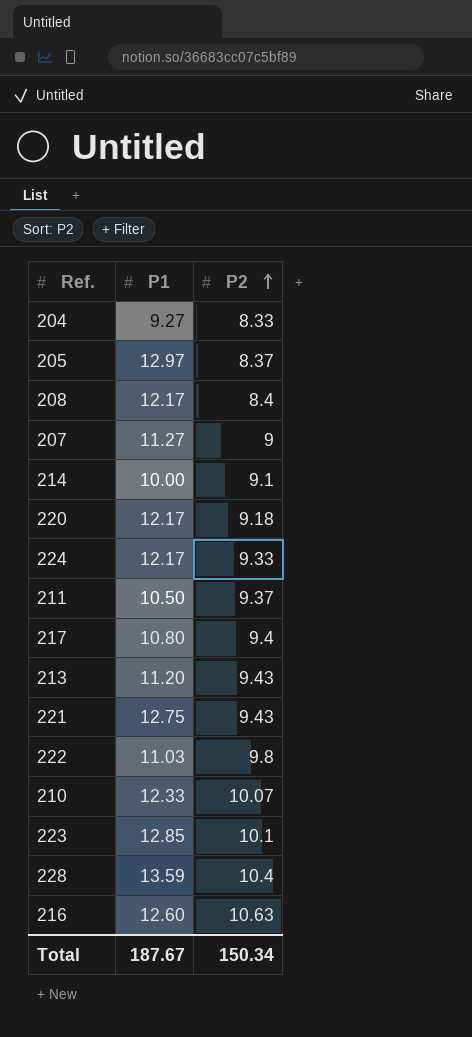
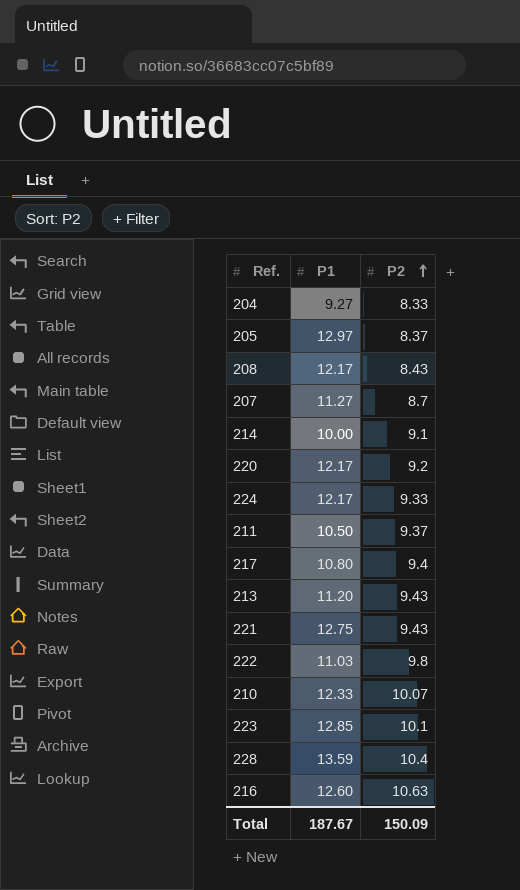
208 | P2: 8.4 -> 8.43
207 | P2: 9 -> 8.7
220 | P2: 9.18 -> 9.2
Total | P2: 150.34 -> 150.09

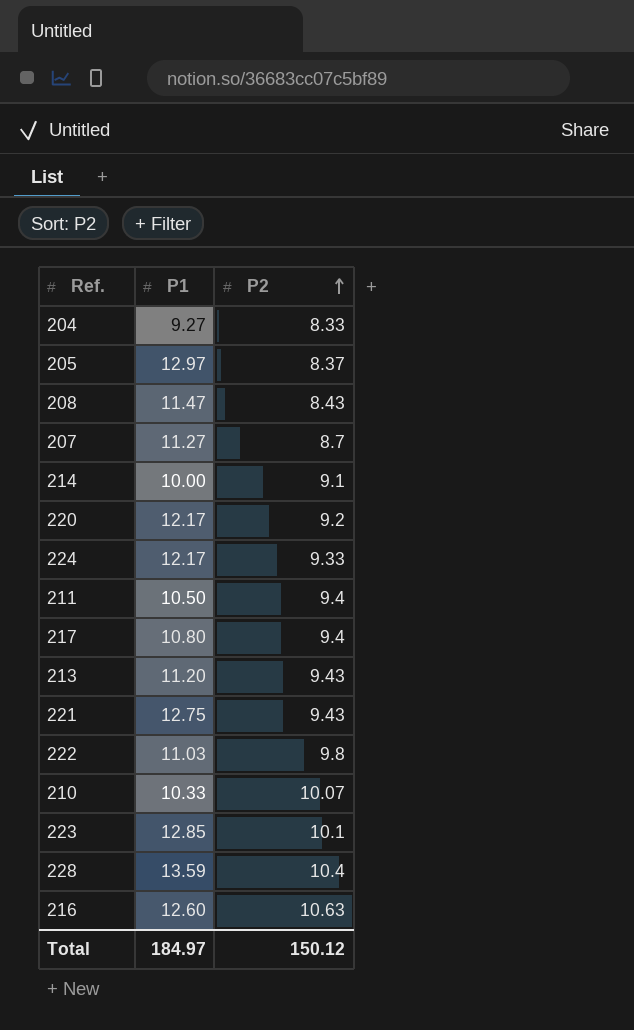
208 | P1: 12.17 -> 11.47
211 | P2: 9.37 -> 9.4
210 | P1: 12.33 -> 10.33
Total | P1: 187.67 -> 184.97
Total | P2: 150.09 -> 150.12

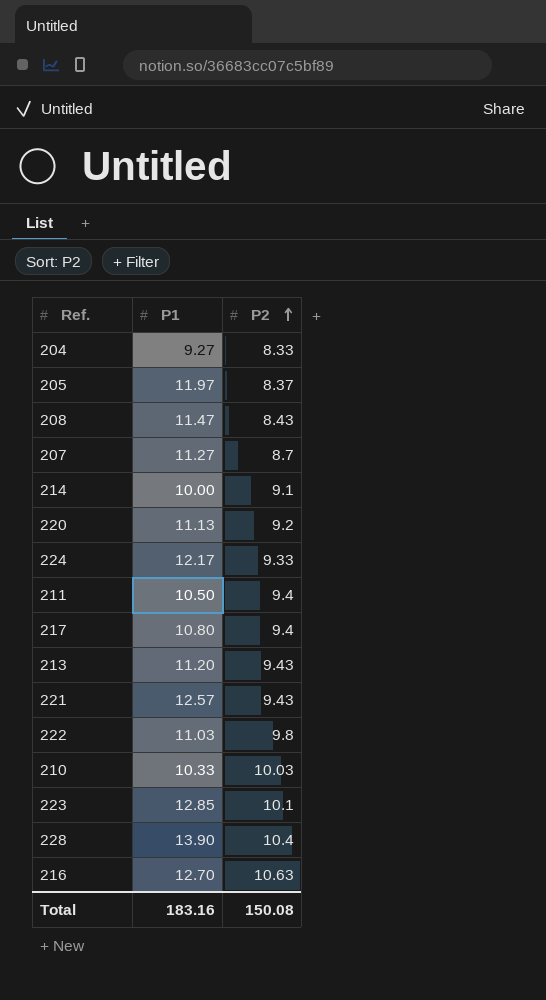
205 | P1: 12.97 -> 11.97
220 | P1: 12.17 -> 11.13
221 | P1: 12.75 -> 12.57
210 | P2: 10.07 -> 10.03
228 | P1: 13.59 -> 13.90
216 | P1: 12.60 -> 12.70
Total | P1: 184.97 -> 183.16
Total | P2: 150.12 -> 150.08

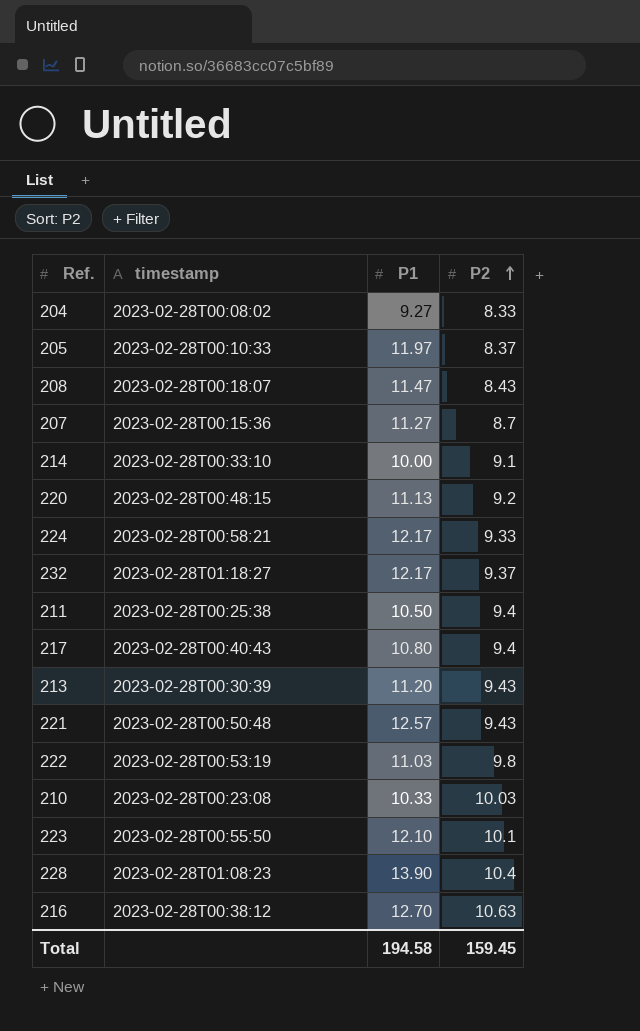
column timestamp | position: none -> 2
row 232: none -> 2023-02-28T01:18:27 | 12.17 | 9.37
223 | P1: 12.85 -> 12.10
Total | P1: 183.16 -> 194.58
Total | P2: 150.08 -> 159.45

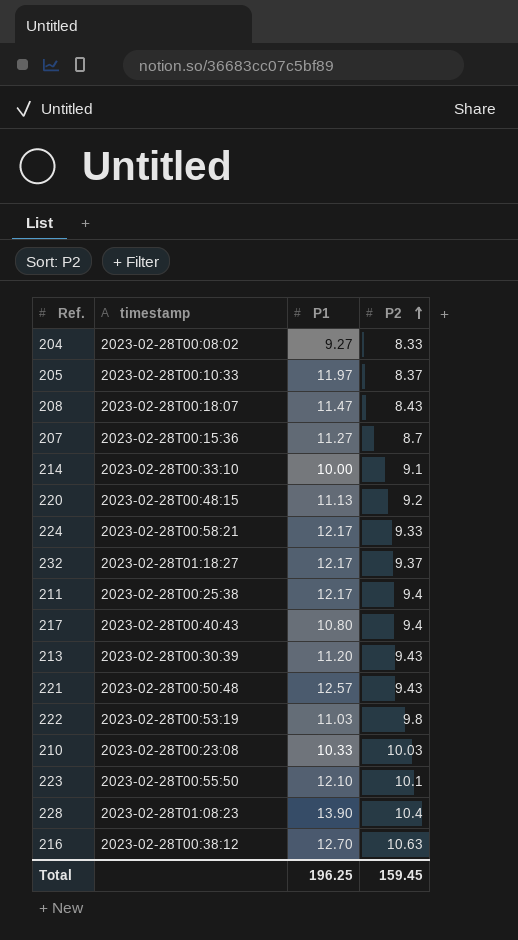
211 | P1: 10.50 -> 12.17
Total | P1: 194.58 -> 196.25

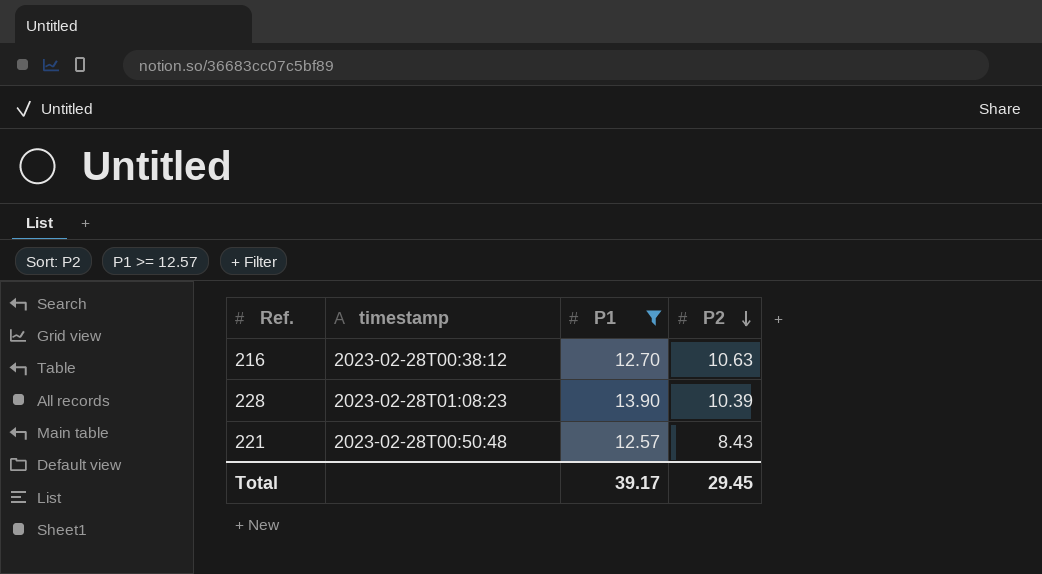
filter: none -> P1 >= 12.57
row order: P2 ascending -> P2 descending
228 | P2: 10.4 -> 10.39
221 | P2: 9.43 -> 8.43
Total | P1: 196.25 -> 39.17
Total | P2: 159.45 -> 29.45

